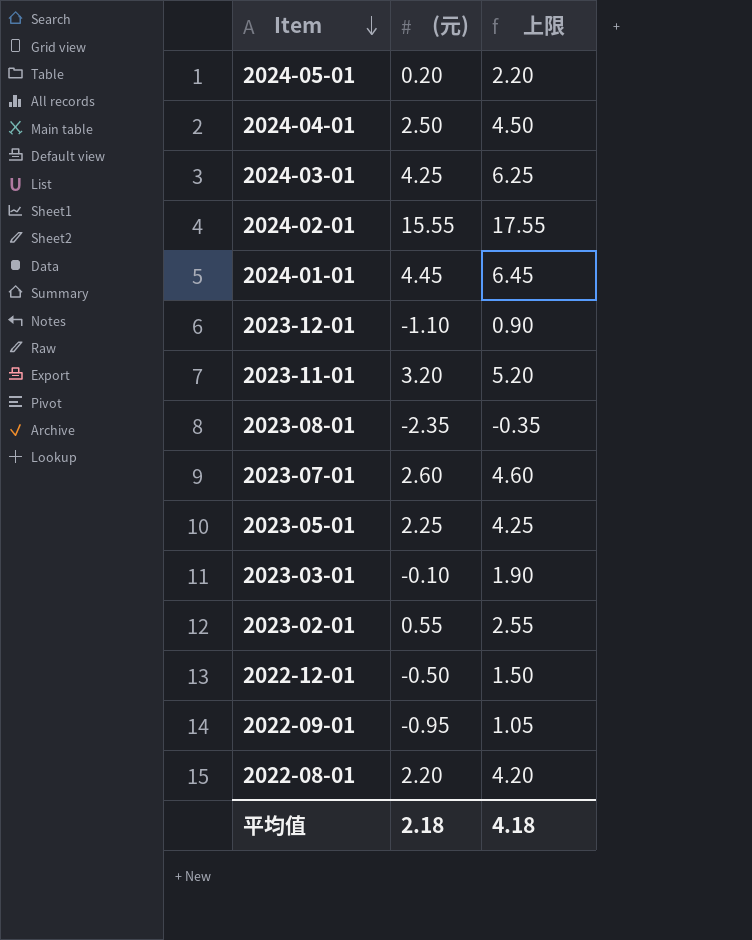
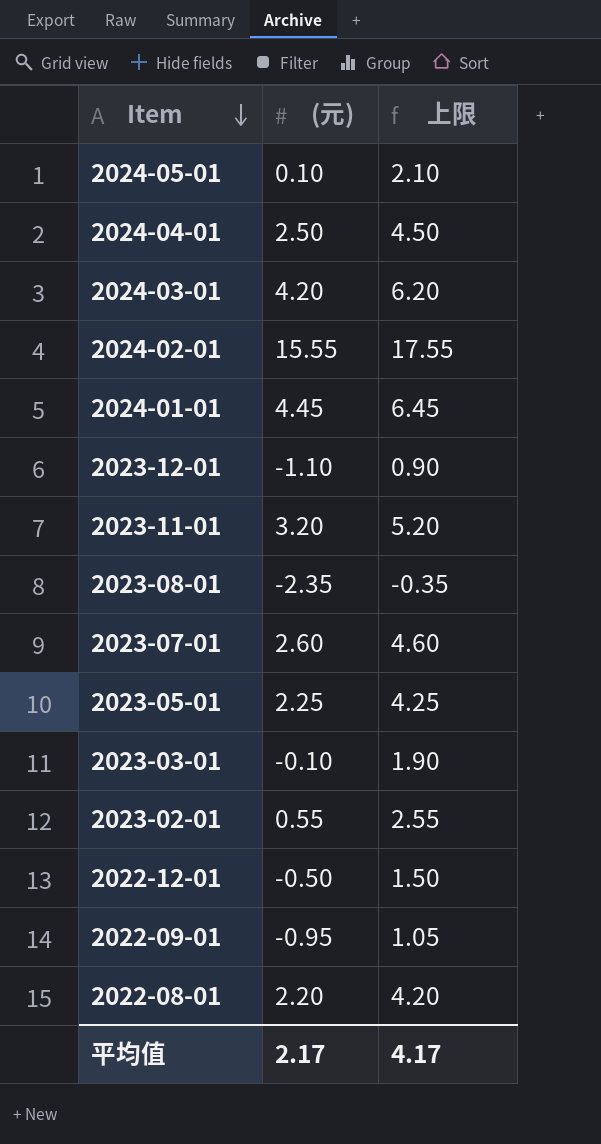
2024-05-01 | (元): 0.20 -> 0.10
2024-05-01 | 上限: 2.20 -> 2.10
2024-03-01 | (元): 4.25 -> 4.20
2024-03-01 | 上限: 6.25 -> 6.20
平均值 | (元): 2.18 -> 2.17
平均值 | 上限: 4.18 -> 4.17

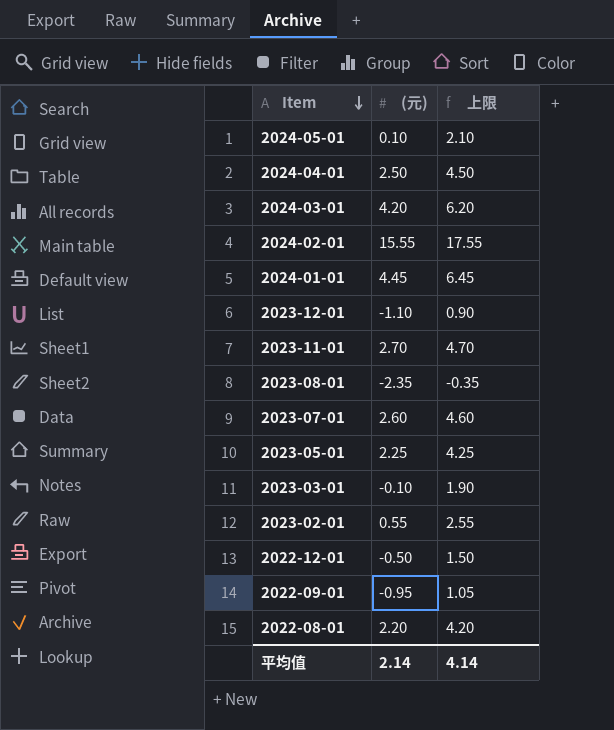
2023-11-01 | (元): 3.20 -> 2.70
2023-11-01 | 上限: 5.20 -> 4.70
平均值 | (元): 2.17 -> 2.14
平均值 | 上限: 4.17 -> 4.14

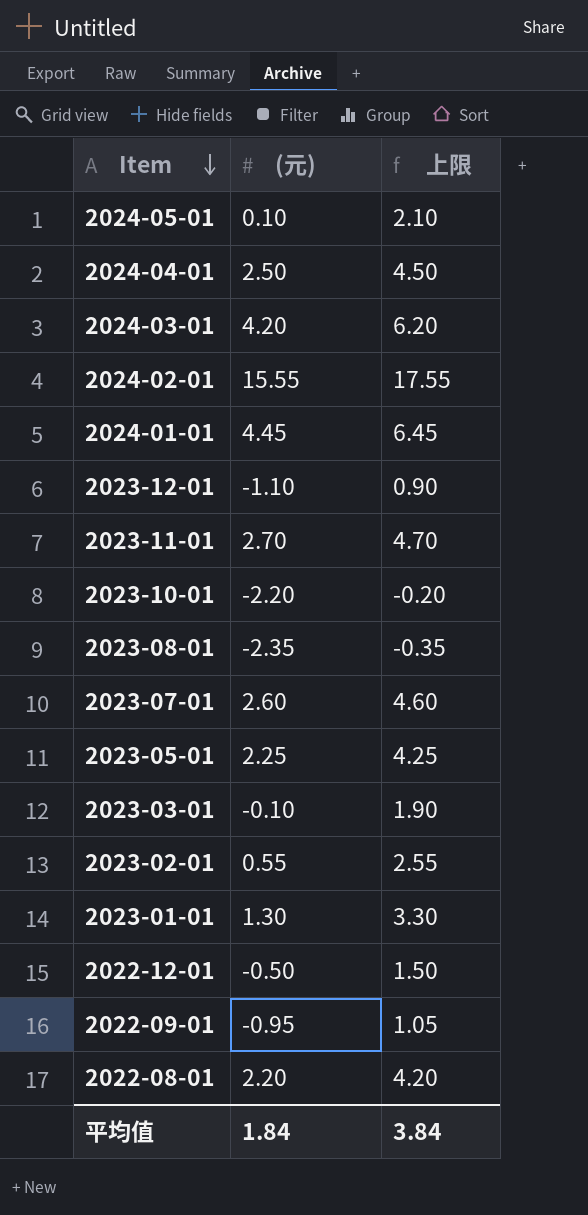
row 2023-10-01: none -> -2.20 | -0.20
row 2023-01-01: none -> 1.30 | 3.30
平均值 | (元): 2.14 -> 1.84
平均值 | 上限: 4.14 -> 3.84

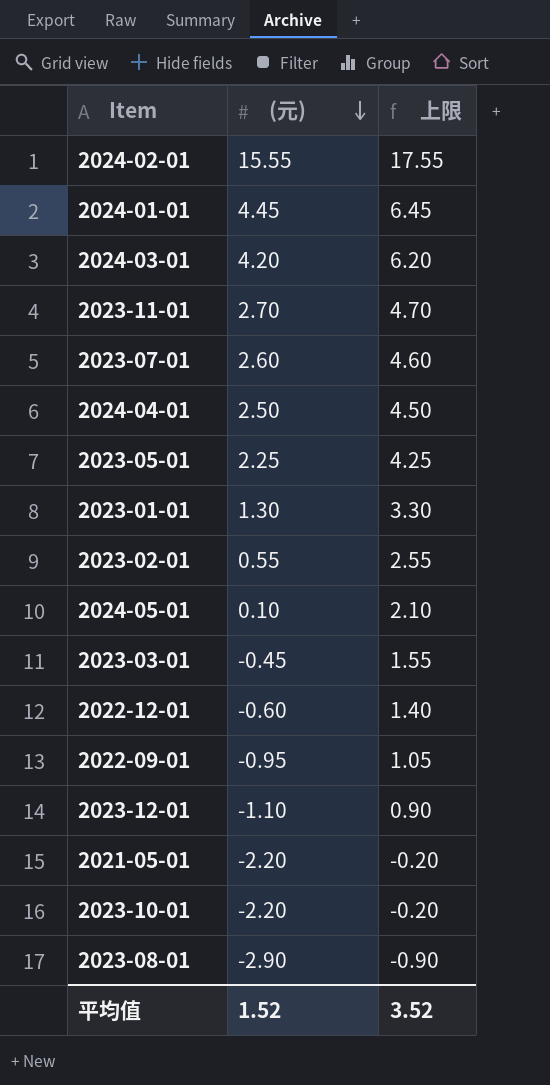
row order: Item descending -> (元) descending
row 2022-08-01: 2.20 | 4.20 -> none
2023-03-01 | (元): -0.10 -> -0.45
2023-03-01 | 上限: 1.90 -> 1.55
2022-12-01 | (元): -0.50 -> -0.60
2022-12-01 | 上限: 1.50 -> 1.40
row 2021-05-01: none -> -2.20 | -0.20
2023-08-01 | (元): -2.35 -> -2.90
2023-08-01 | 上限: -0.35 -> -0.90
平均值 | (元): 1.84 -> 1.52
平均值 | 上限: 3.84 -> 3.52

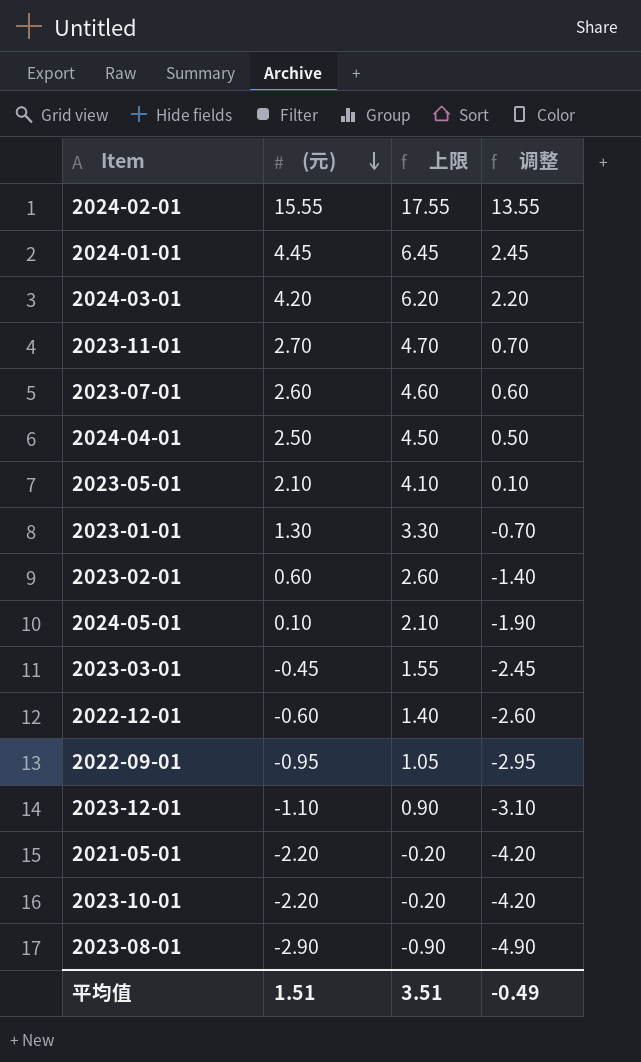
column 调整 | formula: none -> [(元)] - 2
2023-05-01 | (元): 2.25 -> 2.10
2023-05-01 | 上限: 4.25 -> 4.10
2023-02-01 | (元): 0.55 -> 0.60
2023-02-01 | 上限: 2.55 -> 2.60
平均值 | (元): 1.52 -> 1.51
平均值 | 上限: 3.52 -> 3.51

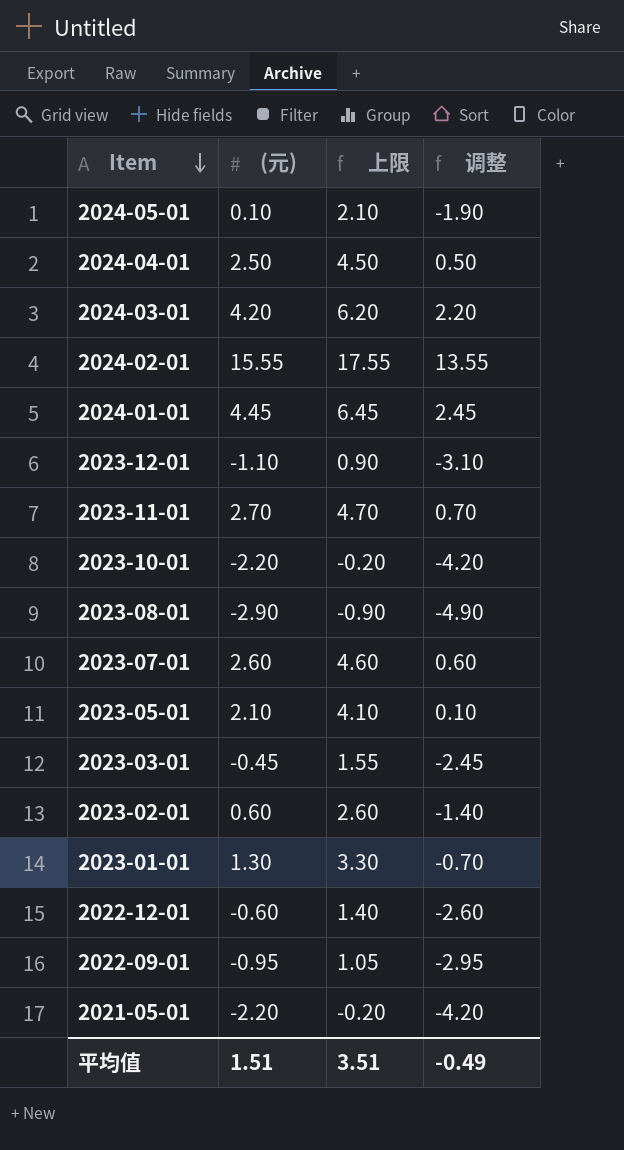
row order: (元) descending -> Item descending

